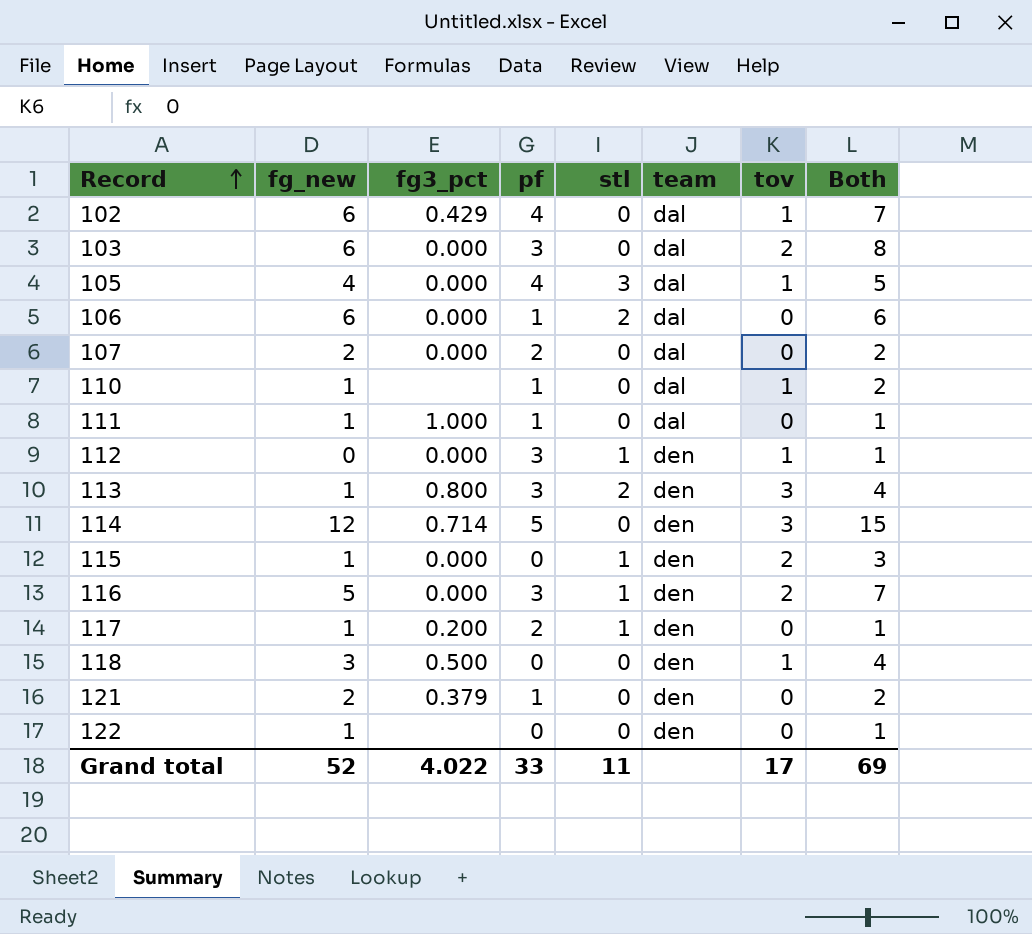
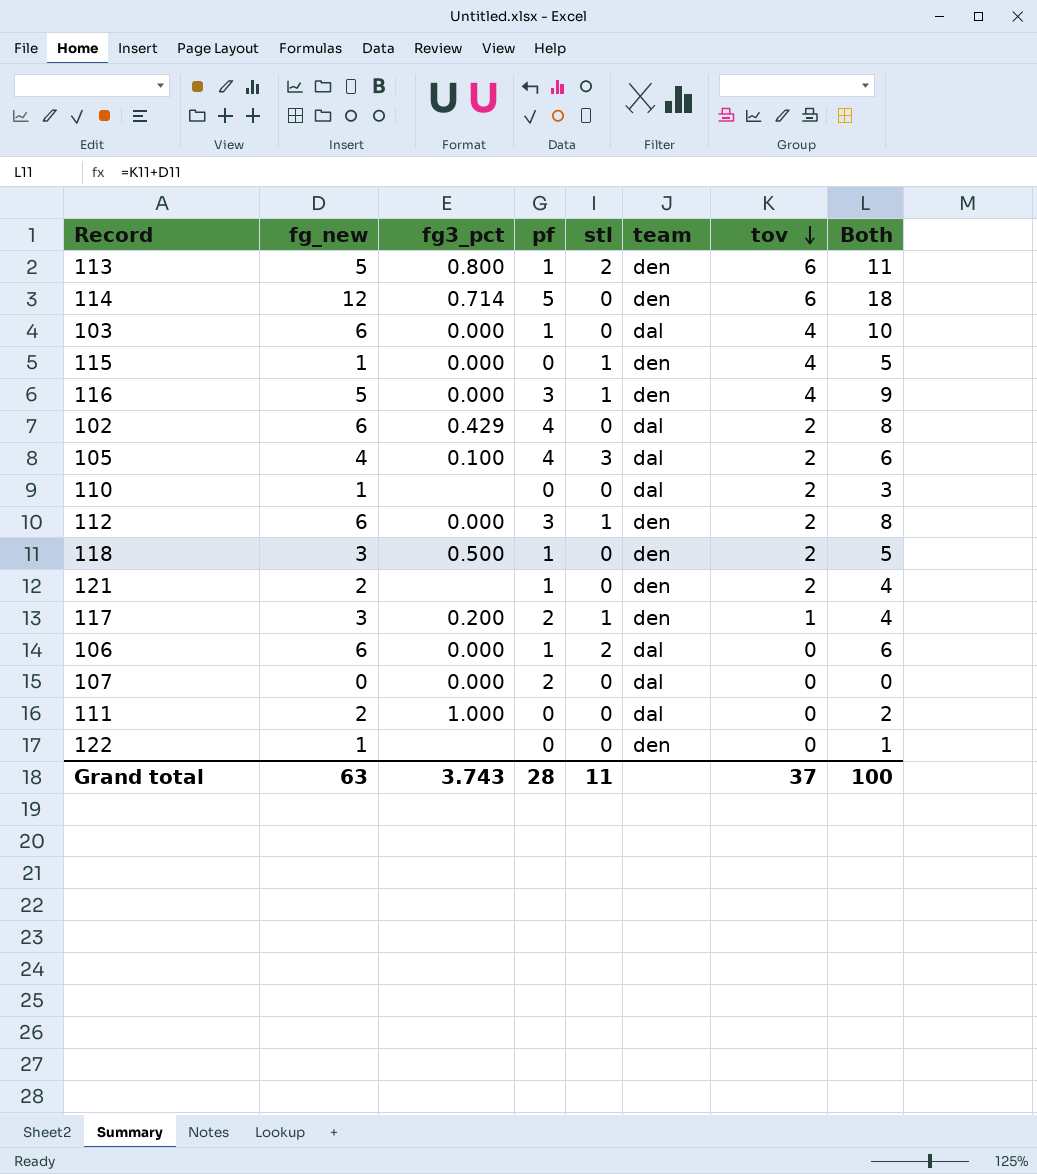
row order: Record ascending -> tov descending
113 | fg_new: 1 -> 5
113 | pf: 3 -> 1
113 | tov: 3 -> 6
113 | Both: 4 -> 11
114 | tov: 3 -> 6
114 | Both: 15 -> 18
103 | pf: 3 -> 1
103 | tov: 2 -> 4
103 | Both: 8 -> 10
115 | tov: 2 -> 4
115 | Both: 3 -> 5
116 | tov: 2 -> 4
116 | Both: 7 -> 9
102 | tov: 1 -> 2
102 | Both: 7 -> 8
105 | fg3_pct: 0.000 -> 0.100
105 | tov: 1 -> 2
105 | Both: 5 -> 6
110 | pf: 1 -> 0
110 | tov: 1 -> 2
110 | Both: 2 -> 3
112 | fg_new: 0 -> 6
112 | tov: 1 -> 2
112 | Both: 1 -> 8
118 | pf: 0 -> 1
118 | tov: 1 -> 2
118 | Both: 4 -> 5
121 | fg3_pct: 0.379 -> none
121 | tov: 0 -> 2
121 | Both: 2 -> 4
117 | fg_new: 1 -> 3
117 | tov: 0 -> 1
117 | Both: 1 -> 4
107 | fg_new: 2 -> 0
107 | Both: 2 -> 0
111 | fg_new: 1 -> 2
111 | pf: 1 -> 0
111 | Both: 1 -> 2
Grand total | fg_new: 52 -> 63
Grand total | fg3_pct: 4.022 -> 3.743
Grand total | pf: 33 -> 28
Grand total | tov: 17 -> 37
Grand total | Both: 69 -> 100

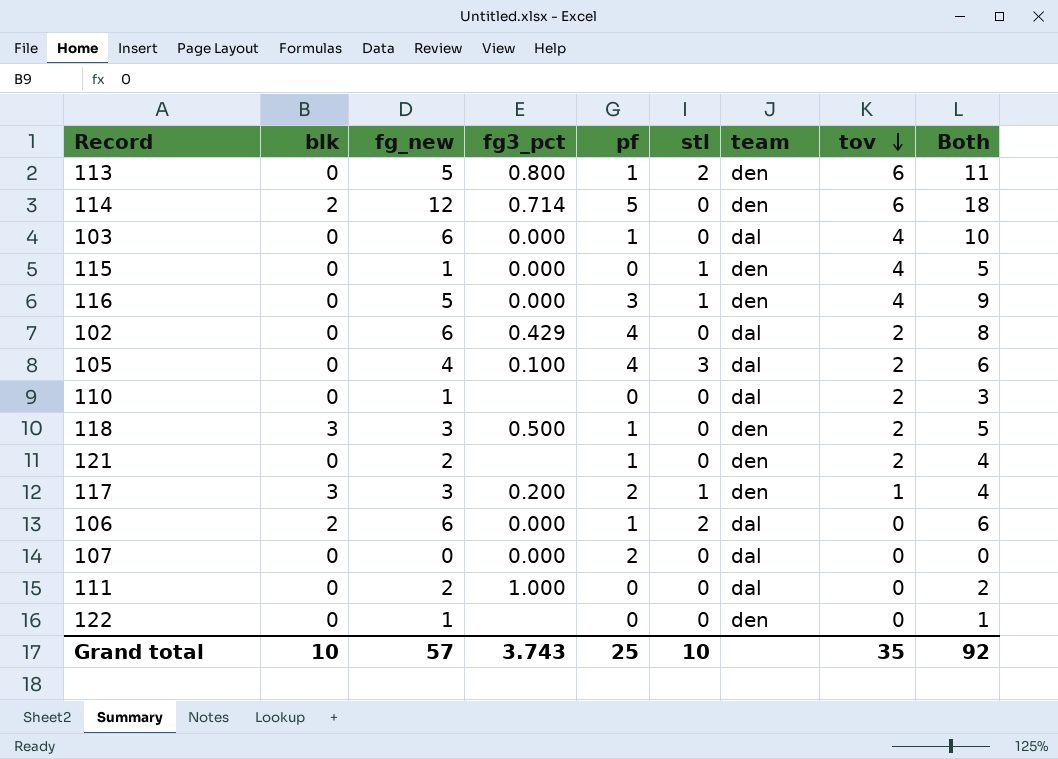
column blk | position: none -> 2
row 112: 6 | 0.000 | 3 | 1 | den | 2 | 8 -> none
Grand total | fg_new: 63 -> 57
Grand total | pf: 28 -> 25
Grand total | stl: 11 -> 10
Grand total | tov: 37 -> 35
Grand total | Both: 100 -> 92

